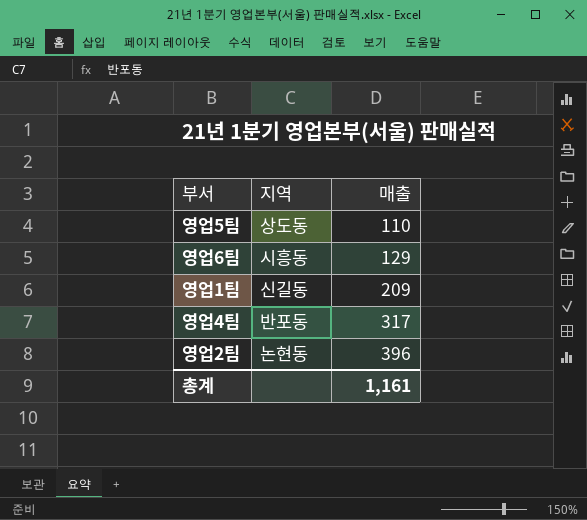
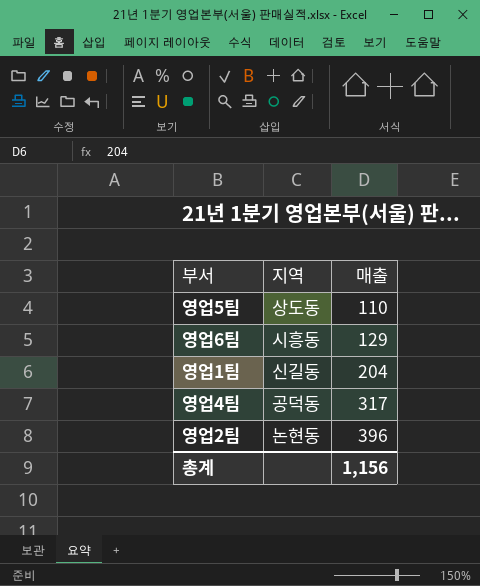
영업1팀 | 매출: 209 -> 204
영업4팀 | 지역: 반포동 -> 공덕동
총계 | 매출: 1,161 -> 1,156

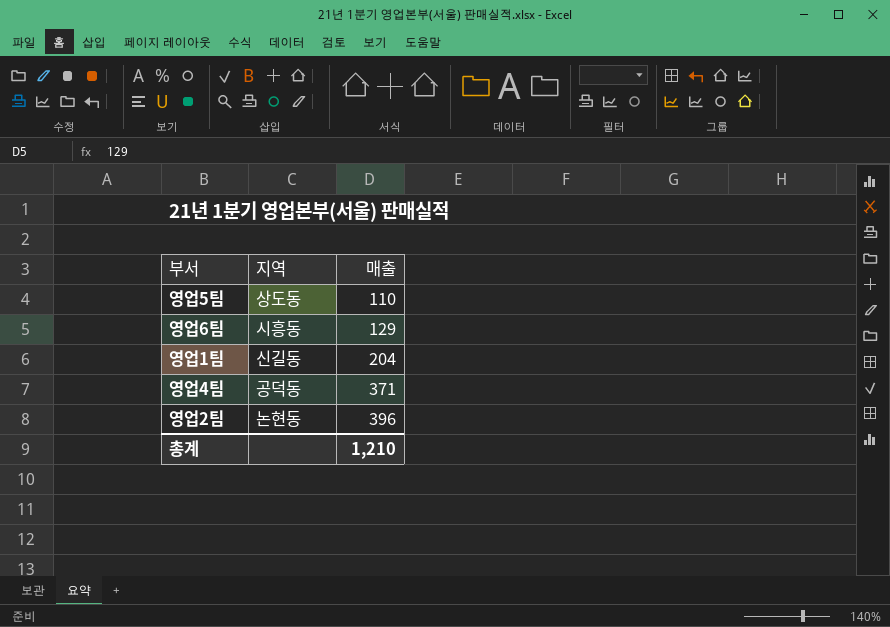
영업4팀 | 매출: 317 -> 371
총계 | 매출: 1,156 -> 1,210

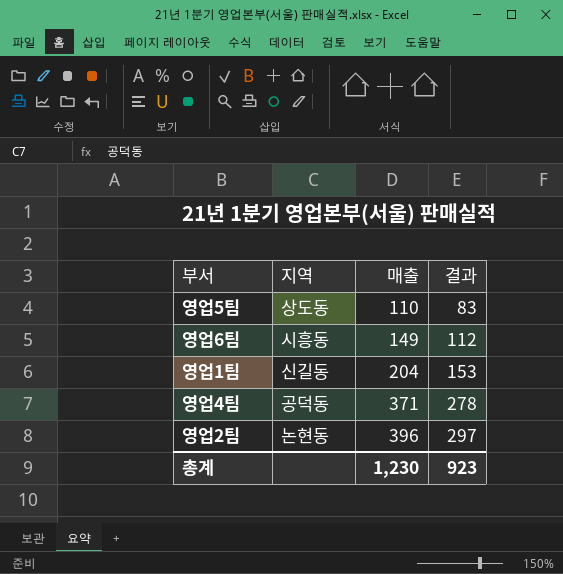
column 결과 | formula: none -> [매출] * 0.75
영업6팀 | 매출: 129 -> 149
총계 | 매출: 1,210 -> 1,230

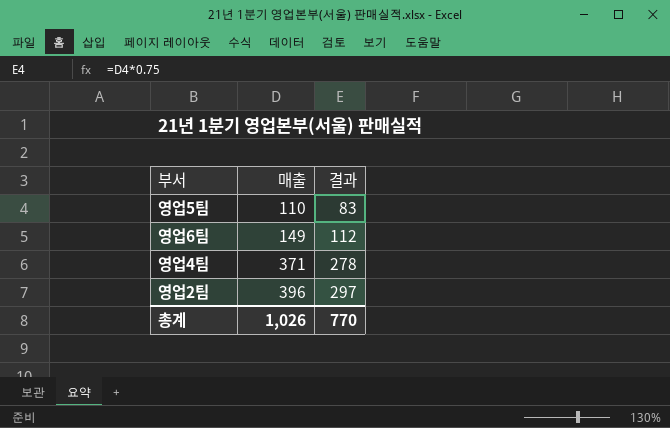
column 지역 | position: 2 -> none
row 영업1팀: 신길동 | 204 | 153 -> none
총계 | 매출: 1,230 -> 1,026
총계 | 결과: 923 -> 770

